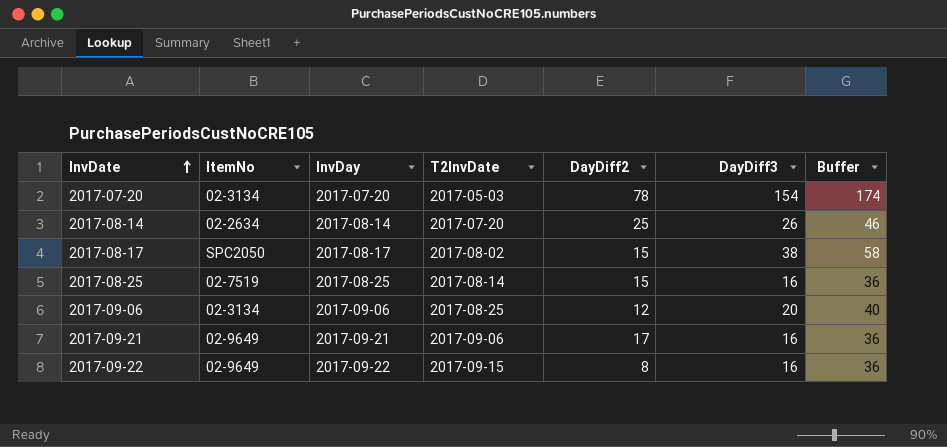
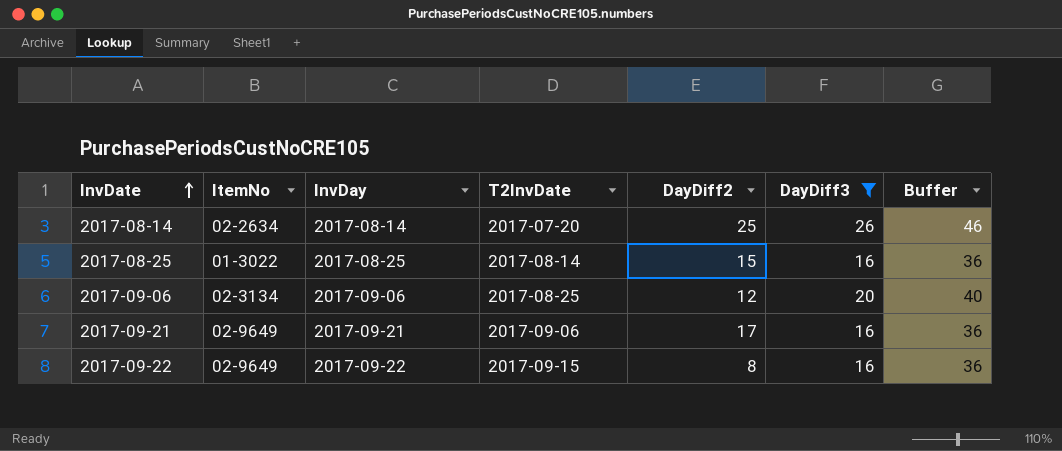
filter: none -> DayDiff3 <= 26
2017-08-25 | ItemNo: 02-7519 -> 01-3022

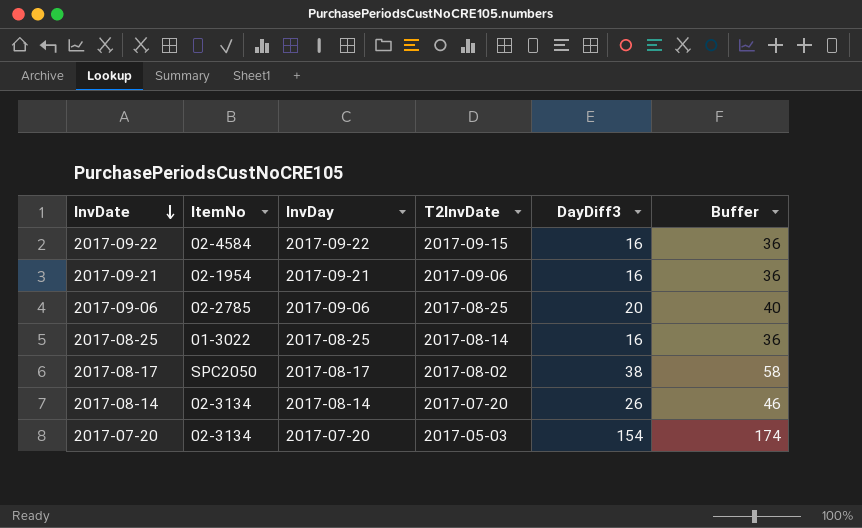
filter: DayDiff3 <= 26 -> none
row order: InvDate ascending -> InvDate descending
column DayDiff2 | position: 5 -> none
2017-09-22 | ItemNo: 02-9649 -> 02-4584
2017-09-21 | ItemNo: 02-9649 -> 02-1954
2017-09-06 | ItemNo: 02-3134 -> 02-2785
2017-08-14 | ItemNo: 02-2634 -> 02-3134

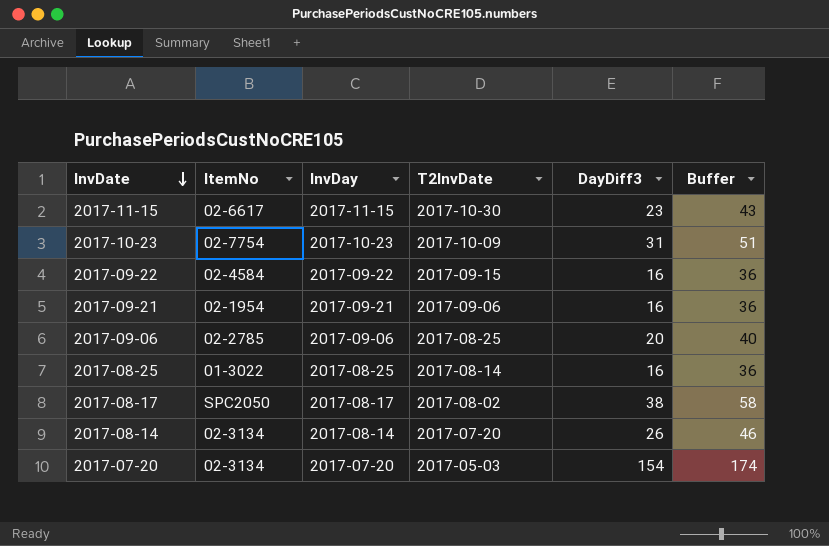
row 2017-11-15: none -> 02-6617 | 2017-11-15 | 2017-10-30 | 23 | 43
row 2017-10-23: none -> 02-7754 | 2017-10-23 | 2017-10-09 | 31 | 51

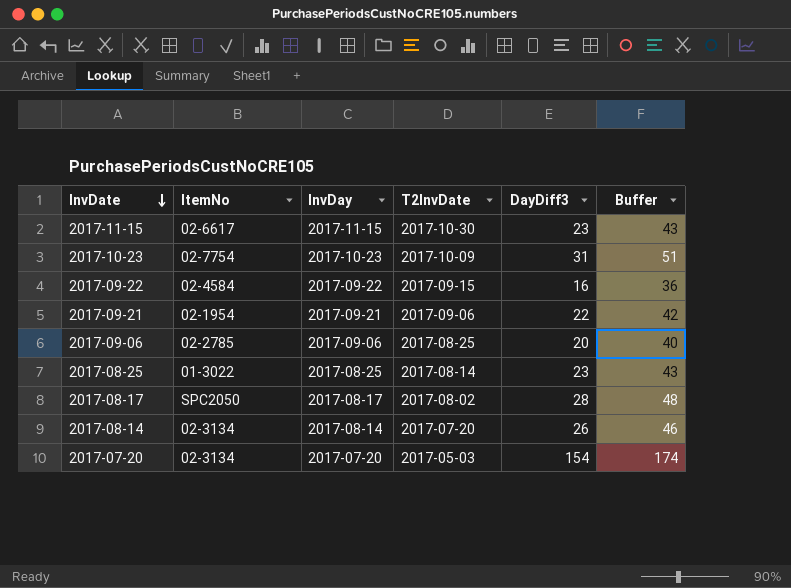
2017-09-21 | DayDiff3: 16 -> 22
2017-09-21 | Buffer: 36 -> 42
2017-08-25 | DayDiff3: 16 -> 23
2017-08-25 | Buffer: 36 -> 43
2017-08-17 | DayDiff3: 38 -> 28
2017-08-17 | Buffer: 58 -> 48

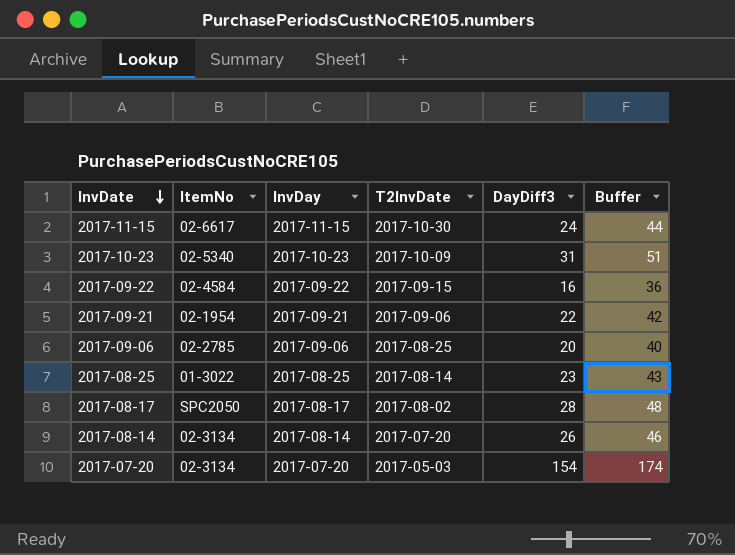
2017-11-15 | DayDiff3: 23 -> 24
2017-11-15 | Buffer: 43 -> 44
2017-10-23 | ItemNo: 02-7754 -> 02-5340

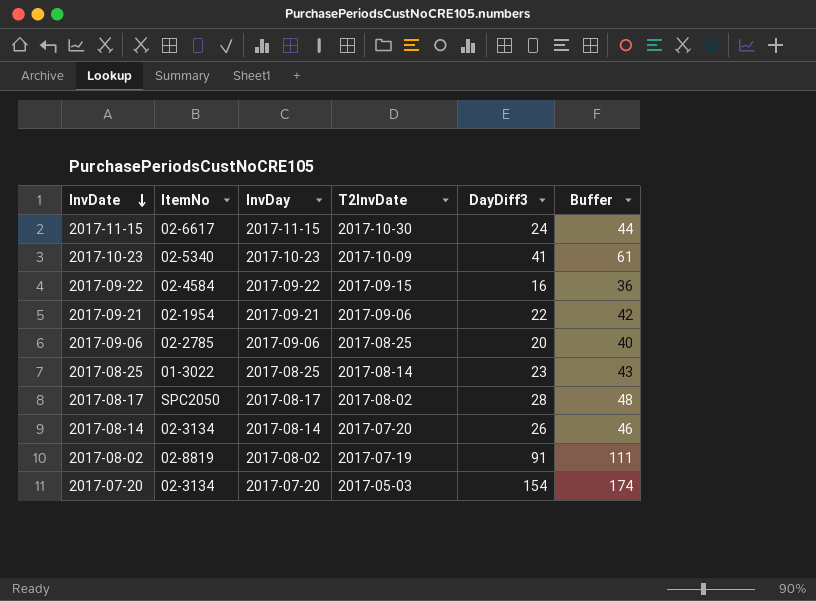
2017-10-23 | DayDiff3: 31 -> 41
2017-10-23 | Buffer: 51 -> 61
row 2017-08-02: none -> 02-8819 | 2017-08-02 | 2017-07-19 | 91 | 111

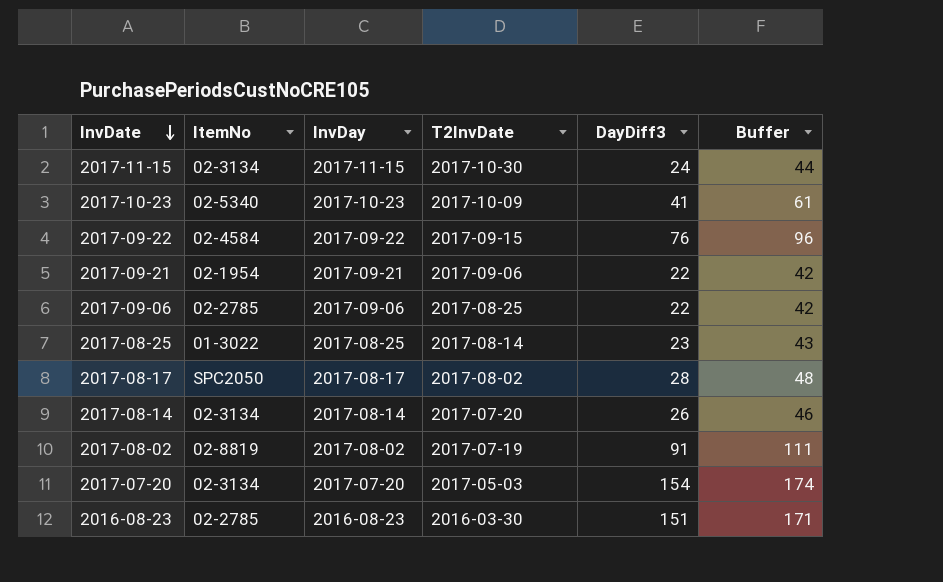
2017-11-15 | ItemNo: 02-6617 -> 02-3134
2017-09-22 | DayDiff3: 16 -> 76
2017-09-22 | Buffer: 36 -> 96
2017-09-06 | DayDiff3: 20 -> 22
2017-09-06 | Buffer: 40 -> 42
row 2016-08-23: none -> 02-2785 | 2016-08-23 | 2016-03-30 | 151 | 171

